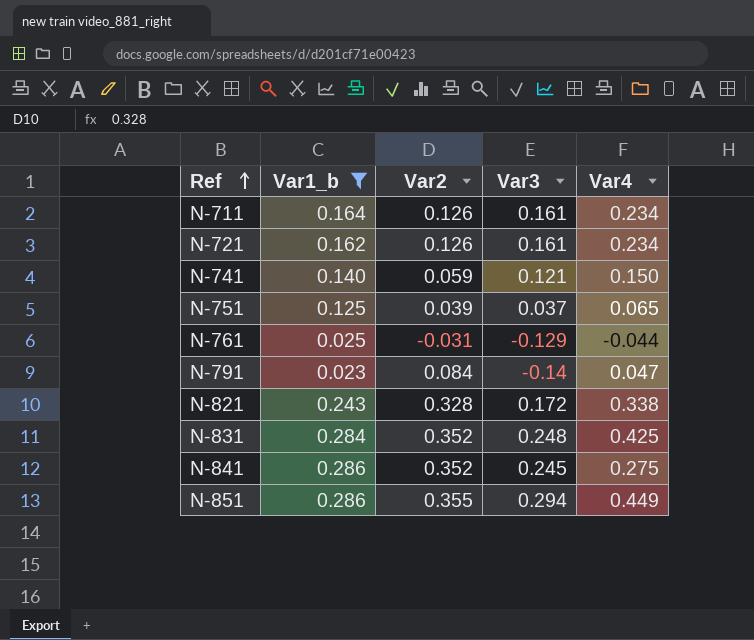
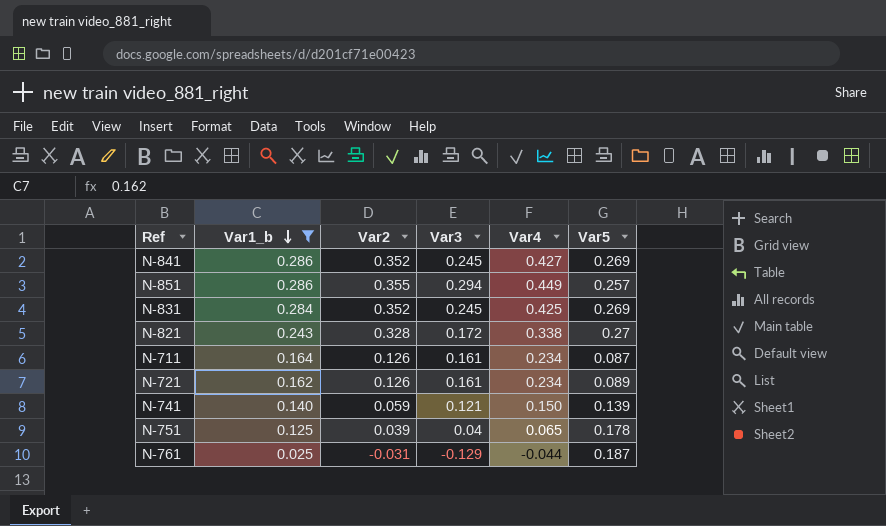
row order: Ref ascending -> Var1_b descending
column Var5 | position: none -> 6
row N-791: 0.023 | 0.084 | -0.14 | 0.047 -> none
N-841 | Var4: 0.275 -> 0.427
N-831 | Var3: 0.248 -> 0.245
N-751 | Var3: 0.037 -> 0.04

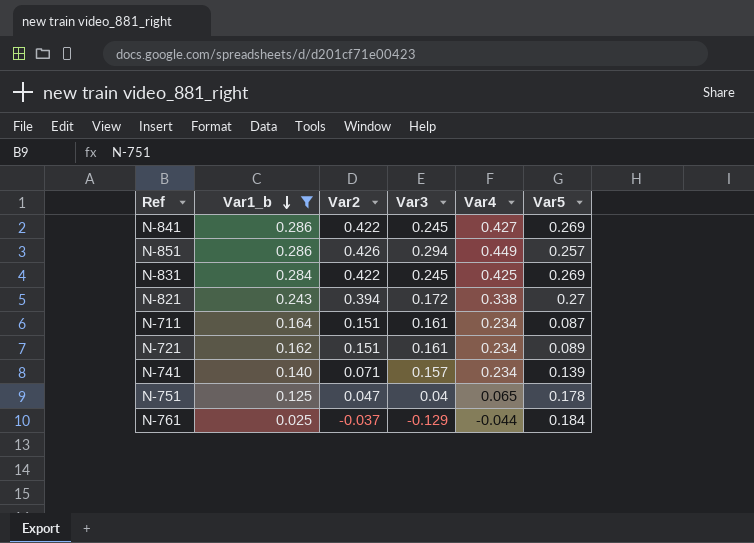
N-841 | Var2: 0.352 -> 0.422
N-851 | Var2: 0.355 -> 0.426
N-831 | Var2: 0.352 -> 0.422
N-821 | Var2: 0.328 -> 0.394
N-711 | Var2: 0.126 -> 0.151
N-721 | Var2: 0.126 -> 0.151
N-741 | Var2: 0.059 -> 0.071
N-741 | Var3: 0.121 -> 0.157
N-741 | Var4: 0.150 -> 0.234
N-751 | Var2: 0.039 -> 0.047
N-761 | Var2: -0.031 -> -0.037
N-761 | Var5: 0.187 -> 0.184

